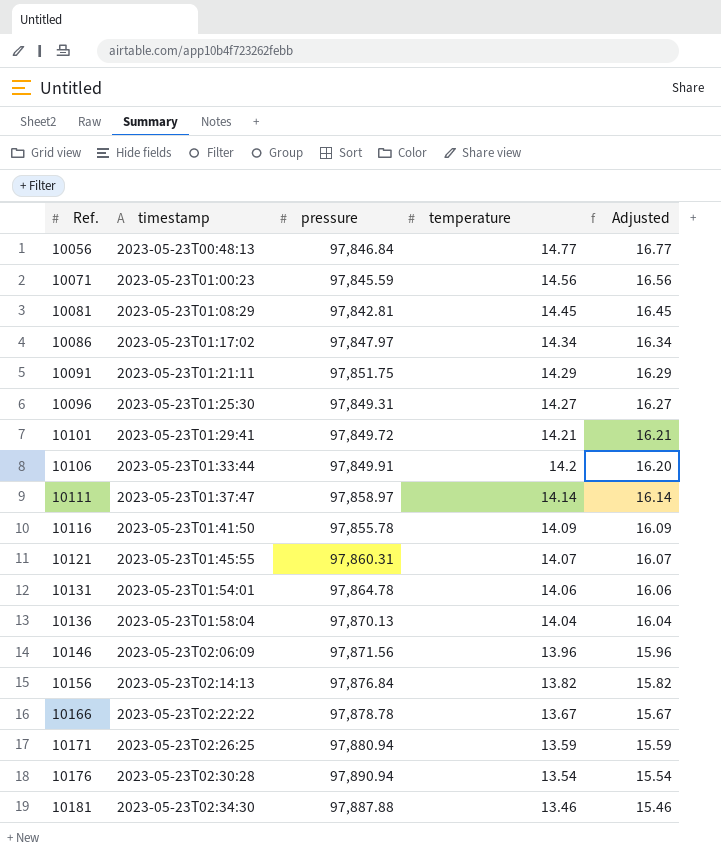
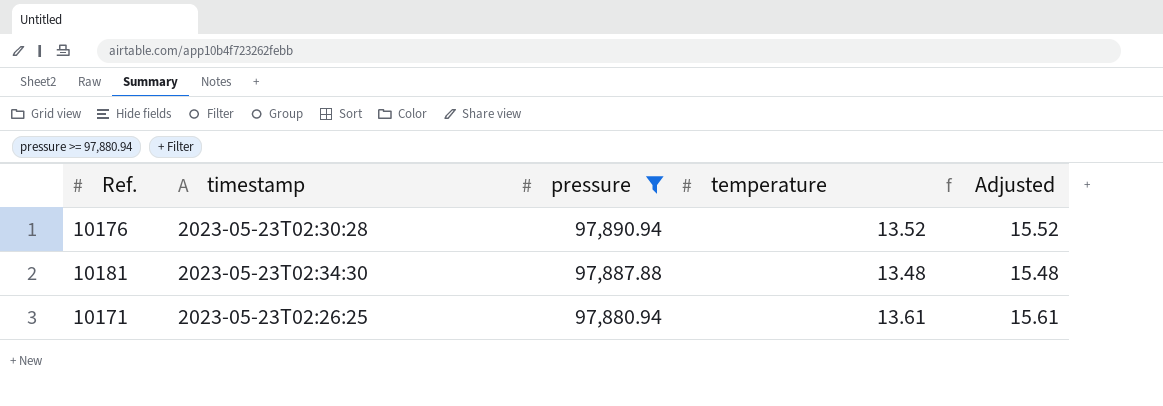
filter: none -> pressure >= 97,880.94
row order: Ref. ascending -> pressure descending
10176 | temperature: 13.54 -> 13.52
10176 | Adjusted: 15.54 -> 15.52
10181 | temperature: 13.46 -> 13.48
10181 | Adjusted: 15.46 -> 15.48
10171 | temperature: 13.59 -> 13.61
10171 | Adjusted: 15.59 -> 15.61

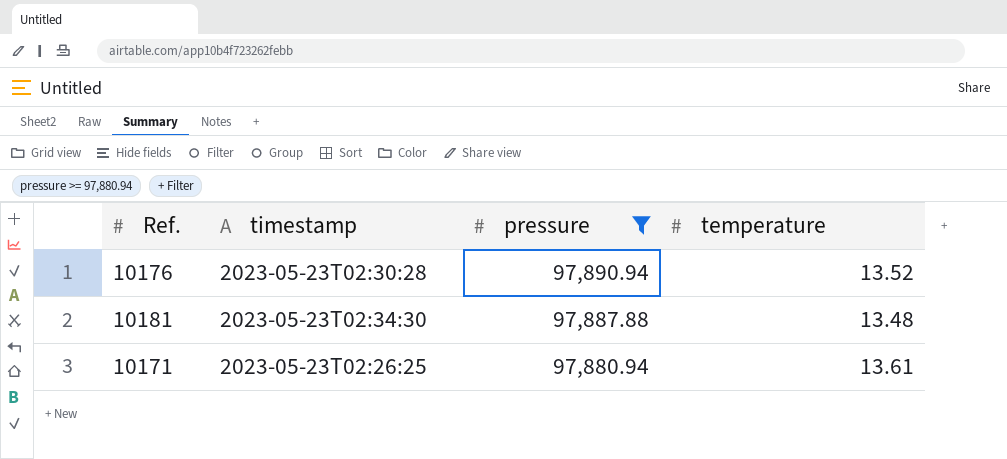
column Adjusted | formula: [temperature] + 2 -> none

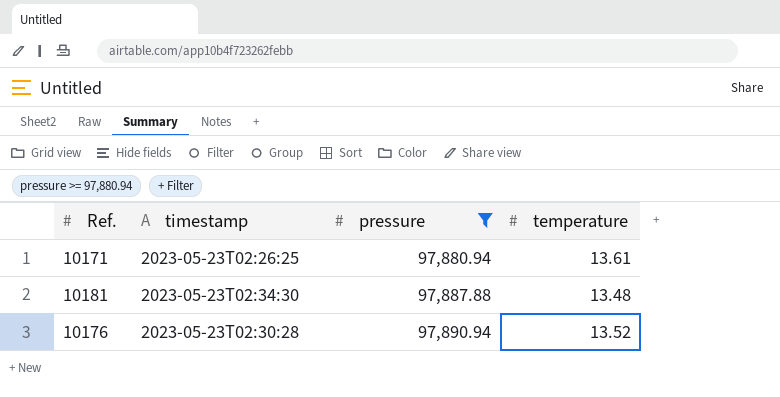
row order: pressure descending -> pressure ascending

